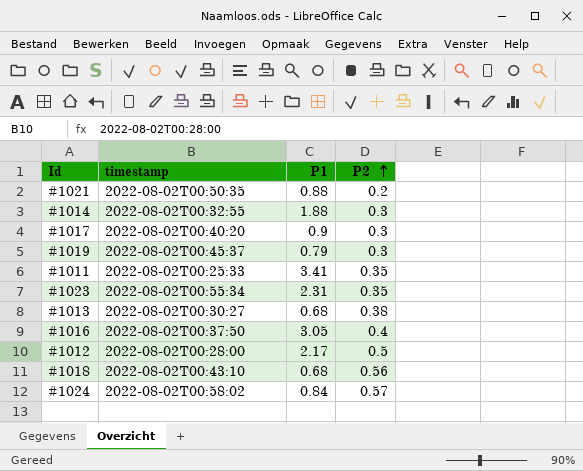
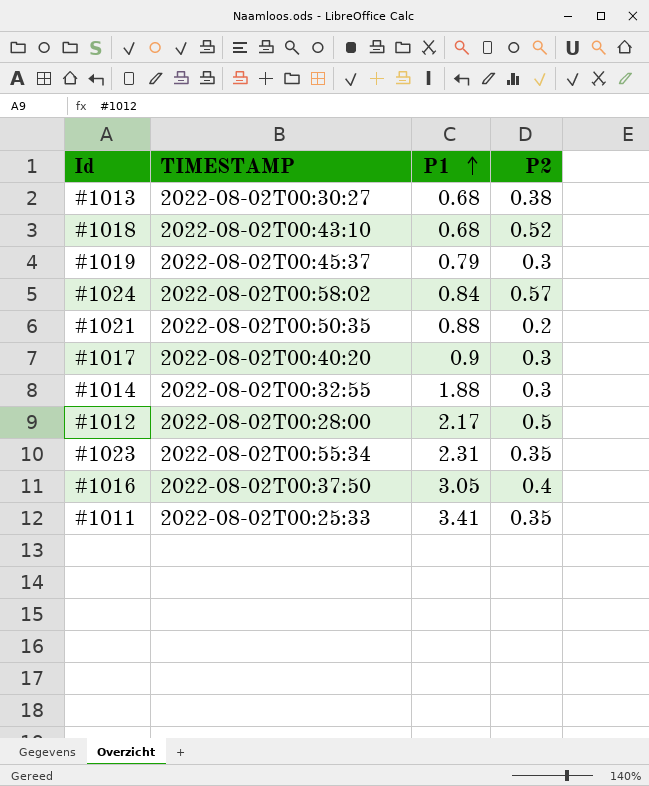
row order: P2 ascending -> P1 ascending
column name: timestamp -> TIMESTAMP
#1018 | P2: 0.56 -> 0.52

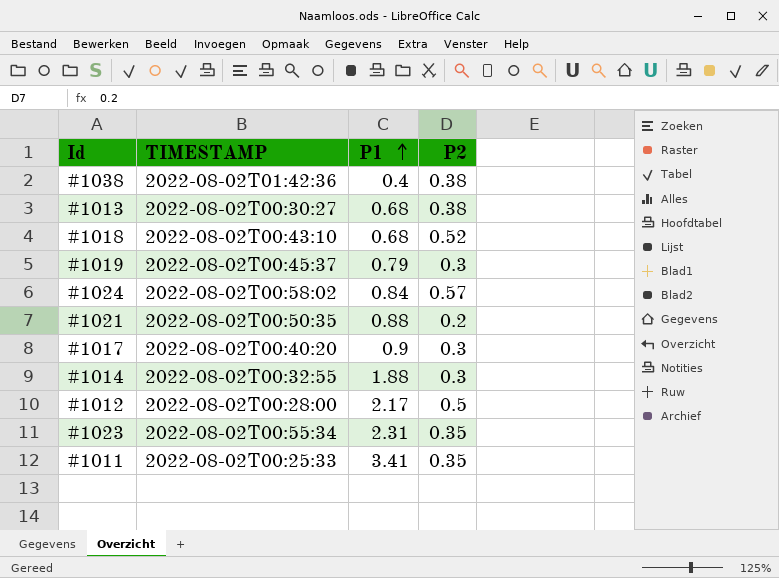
row #1016: 2022-08-02T00:37:50 | 3.05 | 0.4 -> none
row #1038: none -> 2022-08-02T01:42:36 | 0.4 | 0.38

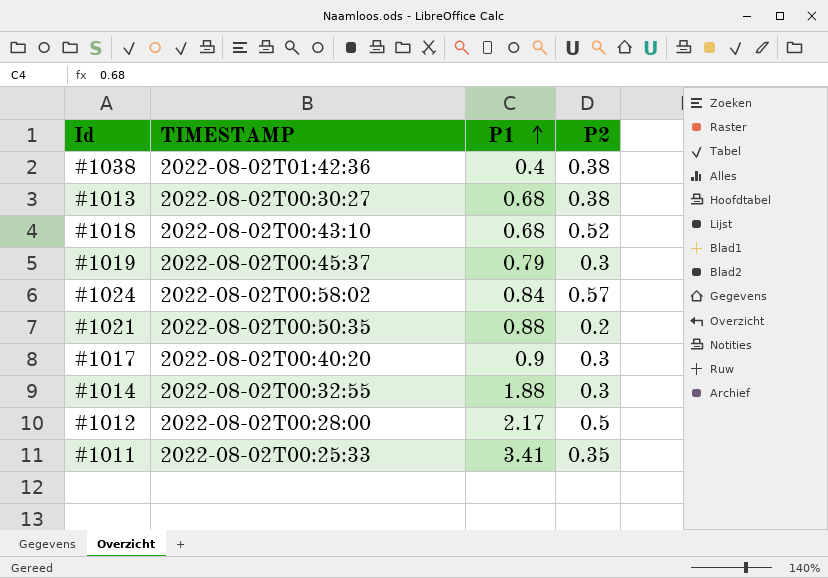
row #1023: 2022-08-02T00:55:34 | 2.31 | 0.35 -> none

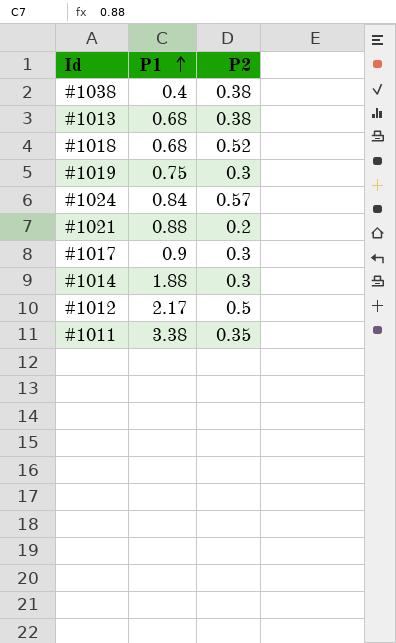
column TIMESTAMP | position: 2 -> none
#1019 | P1: 0.79 -> 0.75
#1011 | P1: 3.41 -> 3.38

